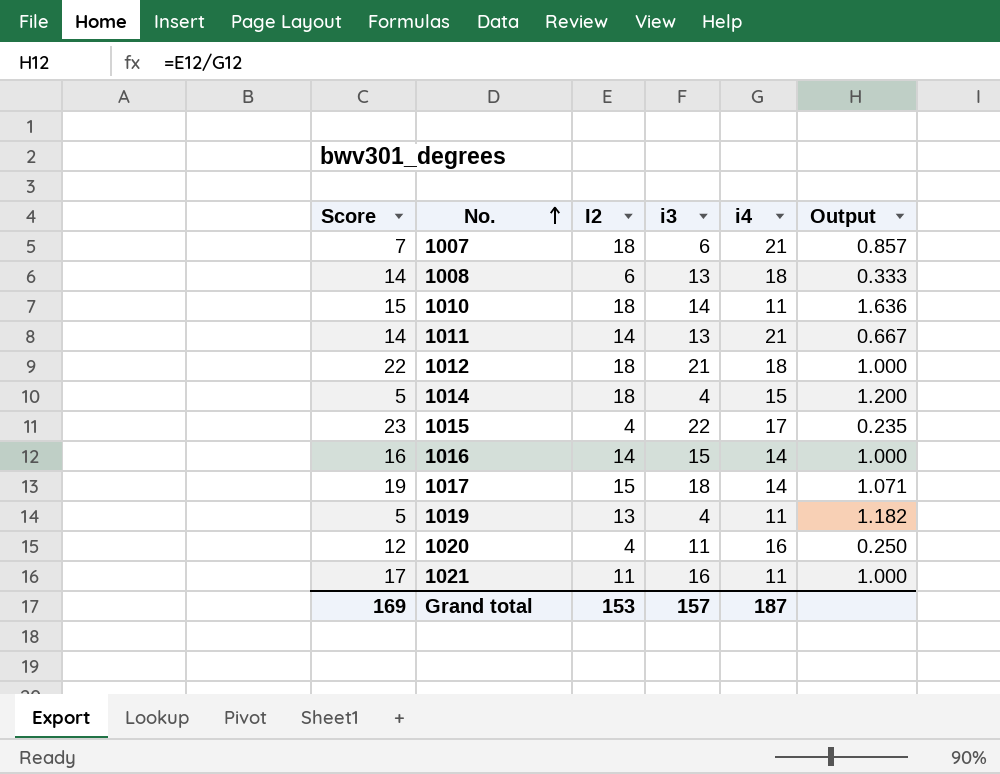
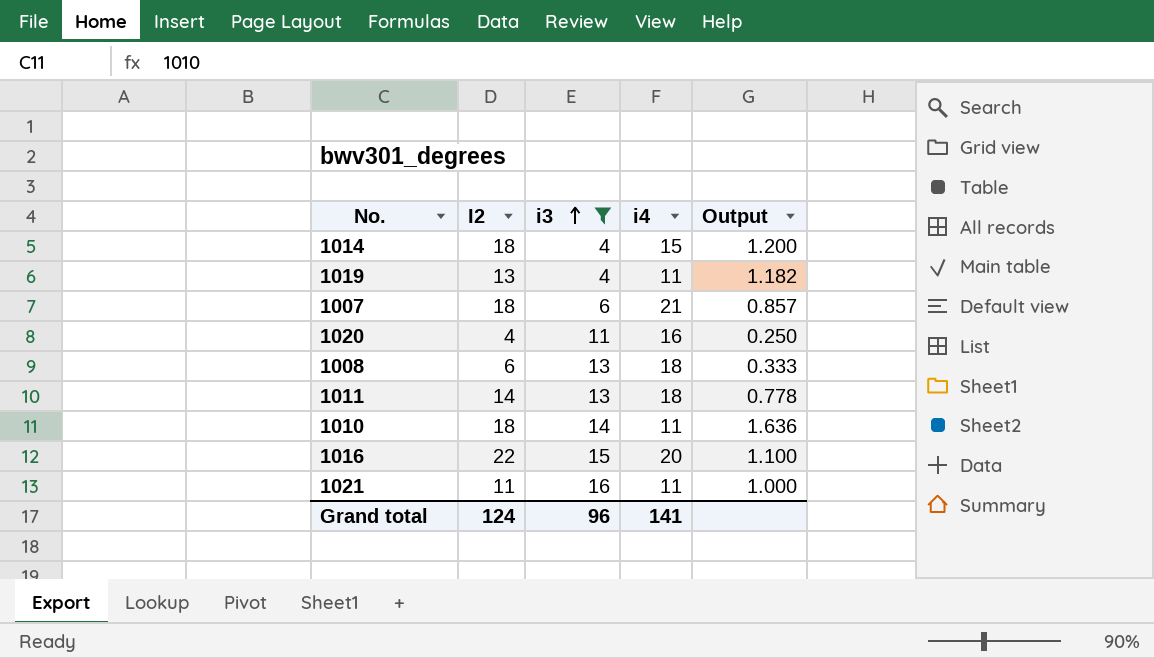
filter: none -> i3 <= 16
row order: No. ascending -> i3 ascending
column Score | formula: [i3] + 1 -> none
1011 | i4: 21 -> 18
1011 | Output: 0.667 -> 0.778
1016 | I2: 14 -> 22
1016 | i4: 14 -> 20
1016 | Output: 1.000 -> 1.100
Grand total | I2: 153 -> 124
Grand total | i3: 157 -> 96
Grand total | i4: 187 -> 141

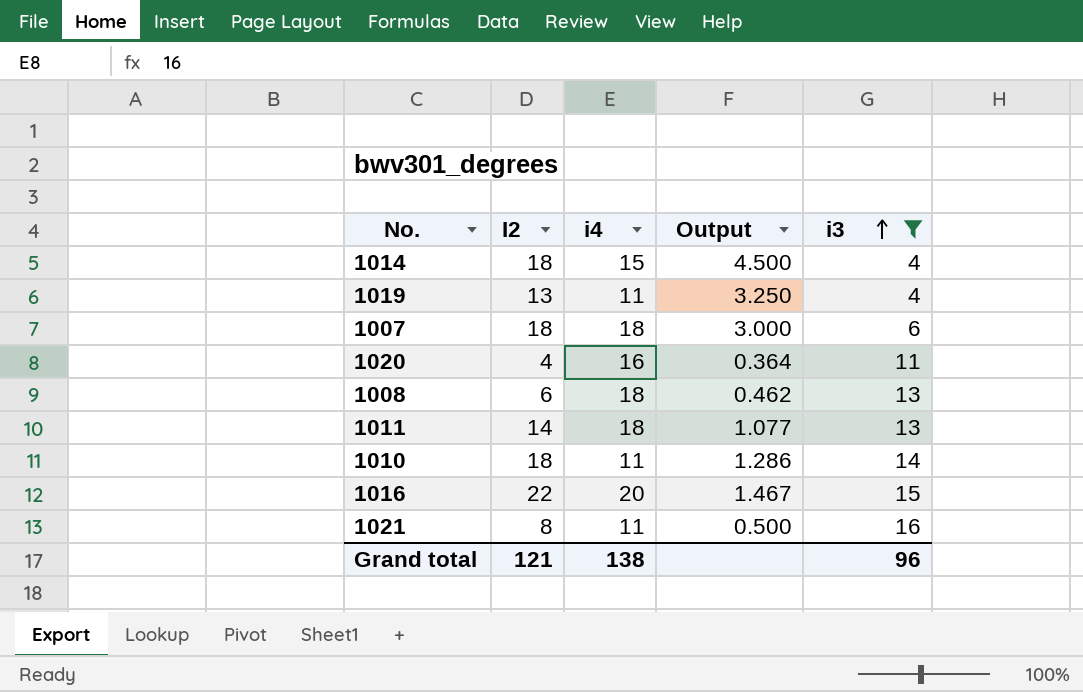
column Output | formula: [I2] / [i4] -> [I2] / [i3]
column i3 | position: 3 -> 5
1007 | i4: 21 -> 18
1021 | I2: 11 -> 8
Grand total | I2: 124 -> 121
Grand total | i4: 141 -> 138

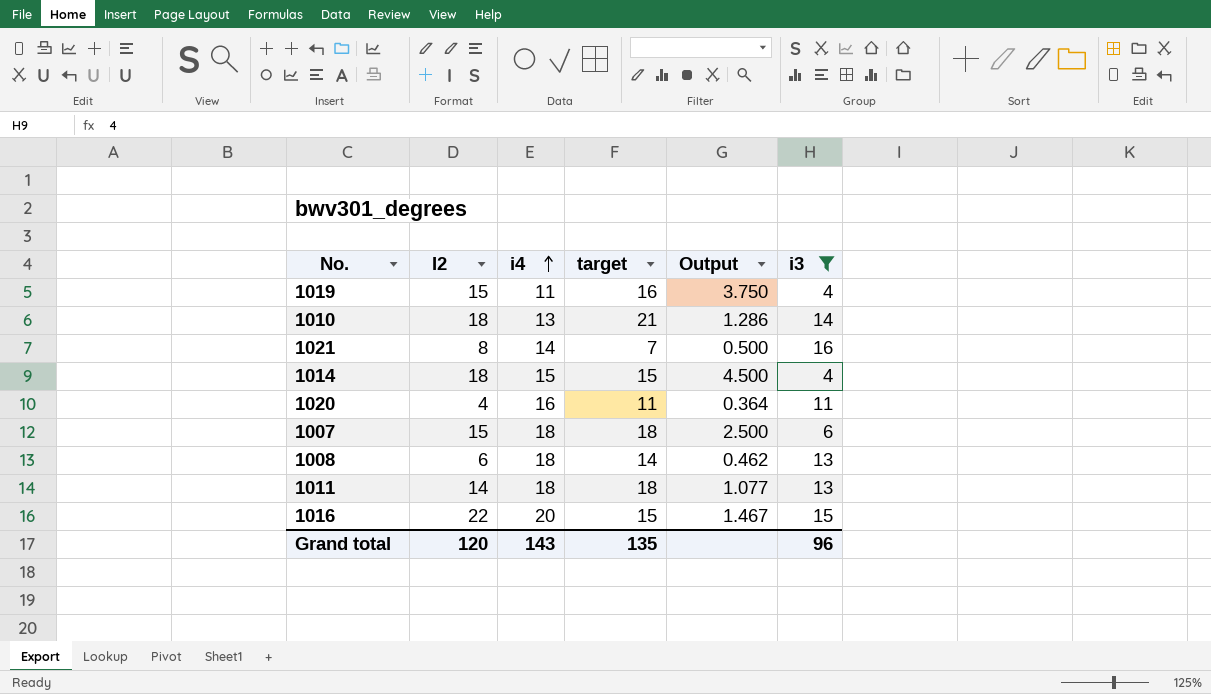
row order: i3 ascending -> i4 ascending
column target | position: none -> 4
1019 | I2: 13 -> 15
1019 | Output: 3.250 -> 3.750
1010 | i4: 11 -> 13
1021 | i4: 11 -> 14
1007 | I2: 18 -> 15
1007 | Output: 3.000 -> 2.500
Grand total | I2: 121 -> 120
Grand total | i4: 138 -> 143

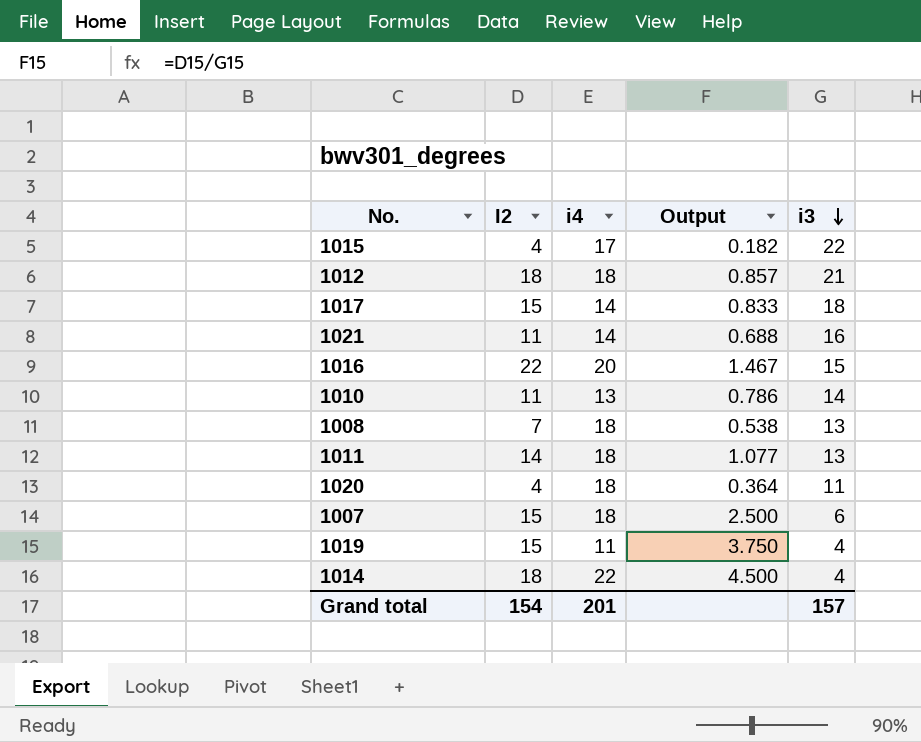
filter: i3 <= 16 -> none
row order: i4 ascending -> i3 descending
column target | position: 4 -> none
1021 | I2: 8 -> 11
1021 | Output: 0.500 -> 0.688
1010 | I2: 18 -> 11
1010 | Output: 1.286 -> 0.786
1008 | I2: 6 -> 7
1008 | Output: 0.462 -> 0.538
1020 | i4: 16 -> 18
1014 | i4: 15 -> 22
Grand total | I2: 120 -> 154
Grand total | i4: 143 -> 201
Grand total | i3: 96 -> 157

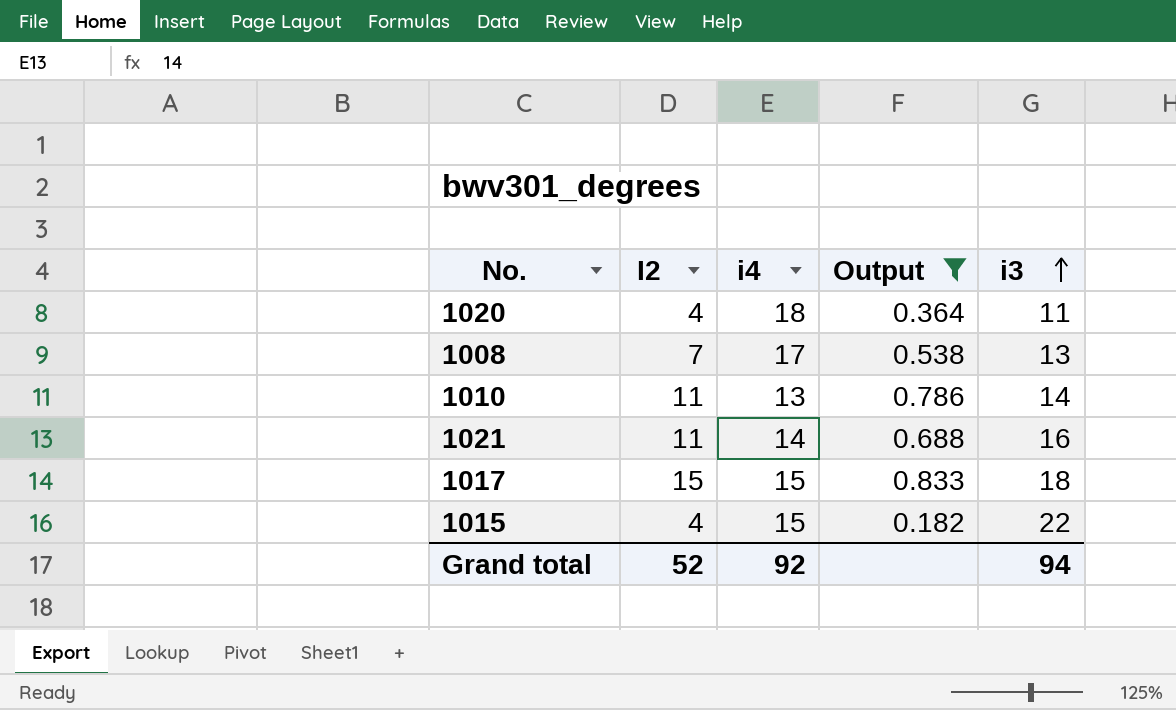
filter: none -> Output <= 0.833
row order: i3 descending -> i3 ascending
1008 | i4: 18 -> 17
1017 | i4: 14 -> 15
1015 | i4: 17 -> 15
Grand total | I2: 154 -> 52
Grand total | i4: 201 -> 92
Grand total | i3: 157 -> 94

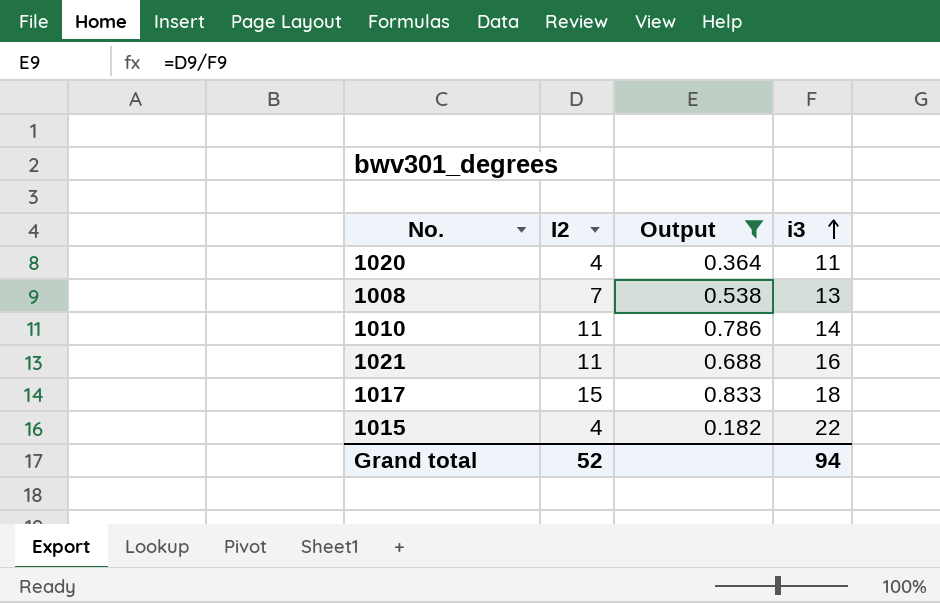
column i4 | position: 3 -> none

